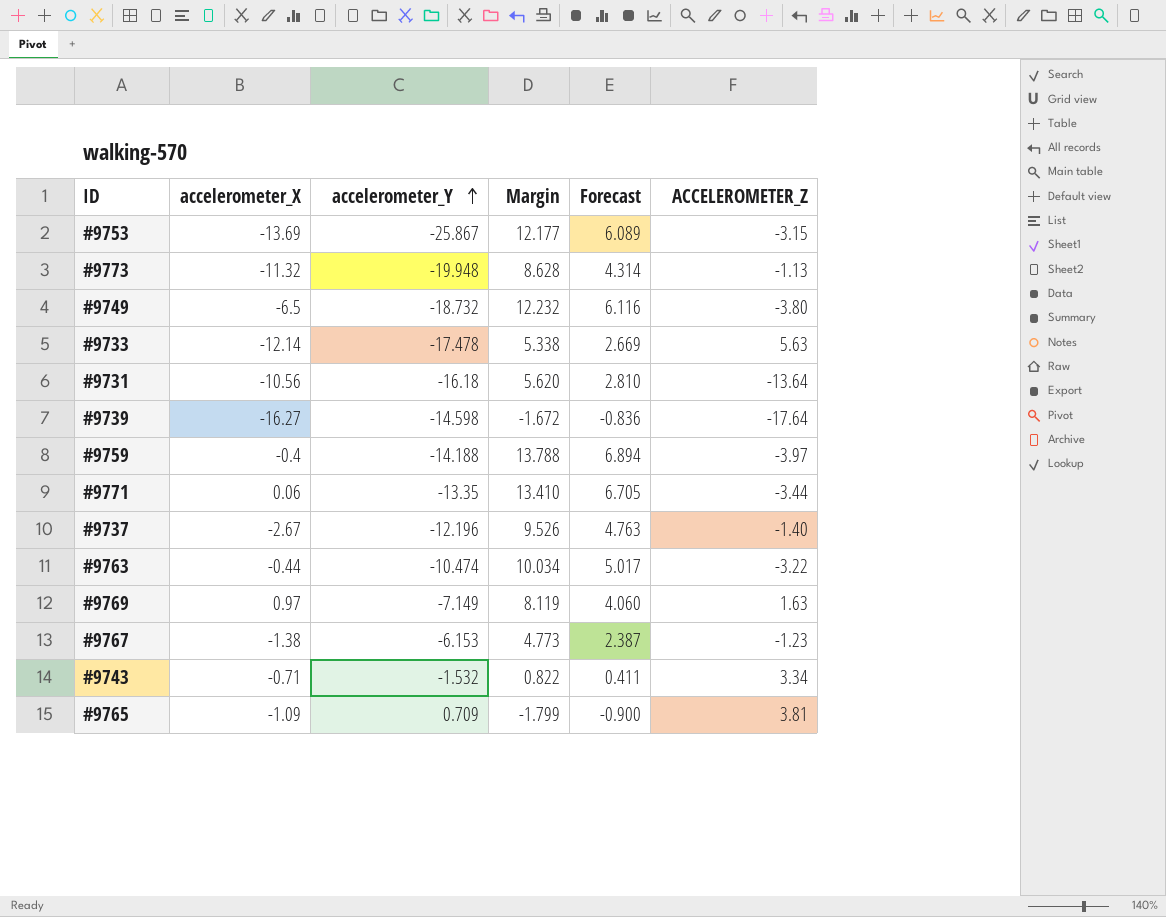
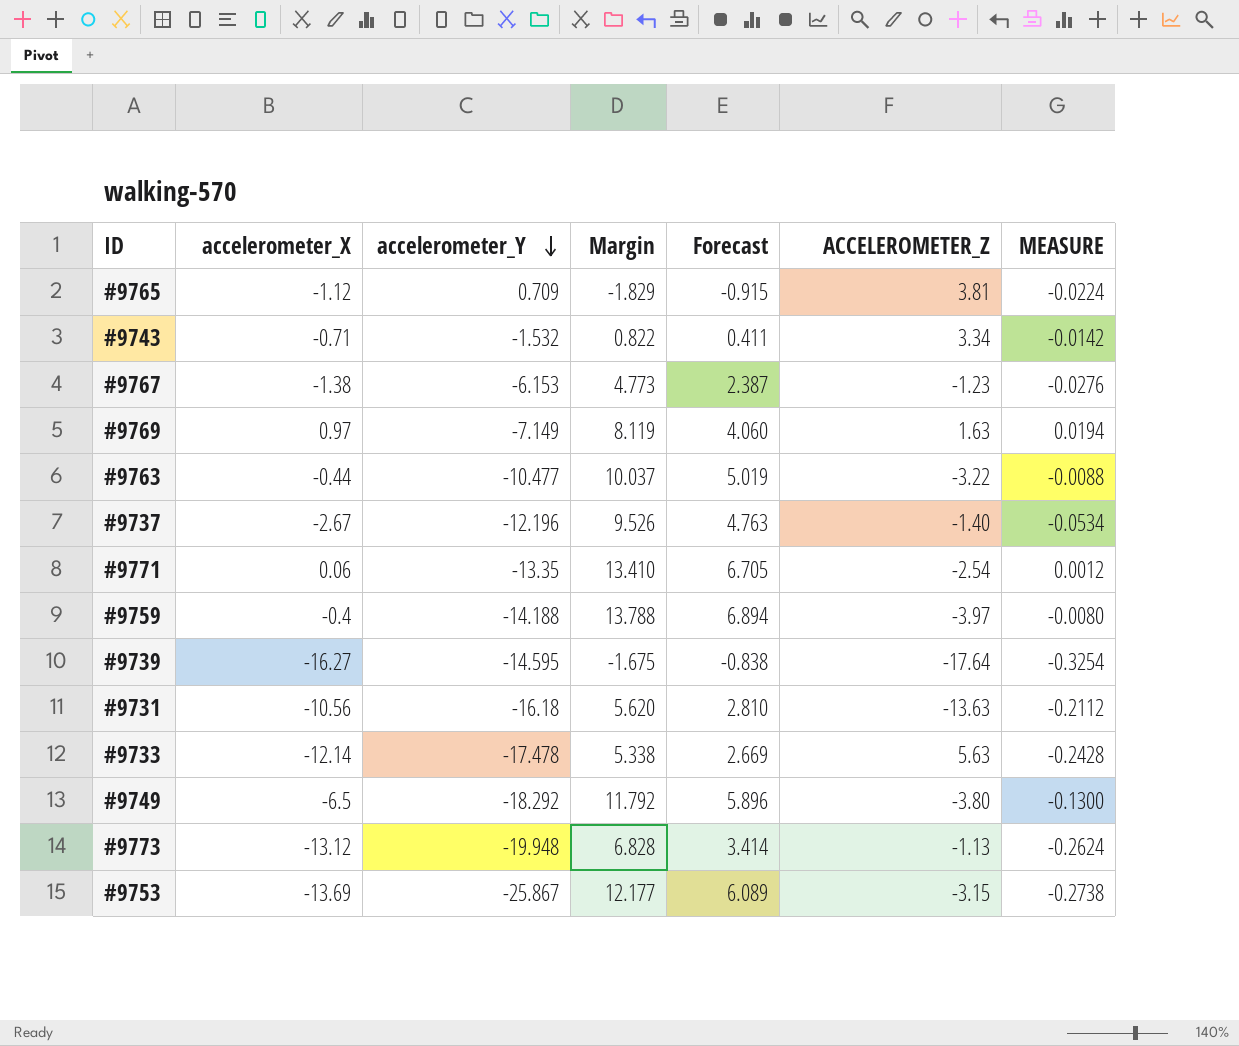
row order: accelerometer_Y ascending -> accelerometer_Y descending
column MEASURE | formula: none -> [accelerometer_X] * 0.02
#9765 | accelerometer_X: -1.09 -> -1.12
#9765 | Margin: -1.799 -> -1.829
#9765 | Forecast: -0.900 -> -0.915
#9763 | accelerometer_Y: -10.474 -> -10.477
#9763 | Margin: 10.034 -> 10.037
#9763 | Forecast: 5.017 -> 5.019
#9771 | ACCELEROMETER_Z: -3.44 -> -2.54
#9739 | accelerometer_Y: -14.598 -> -14.595
#9739 | Margin: -1.672 -> -1.675
#9739 | Forecast: -0.836 -> -0.838
#9731 | ACCELEROMETER_Z: -13.64 -> -13.63
#9749 | accelerometer_Y: -18.732 -> -18.292
#9749 | Margin: 12.232 -> 11.792
#9749 | Forecast: 6.116 -> 5.896
#9773 | accelerometer_X: -11.32 -> -13.12
#9773 | Margin: 8.628 -> 6.828
#9773 | Forecast: 4.314 -> 3.414

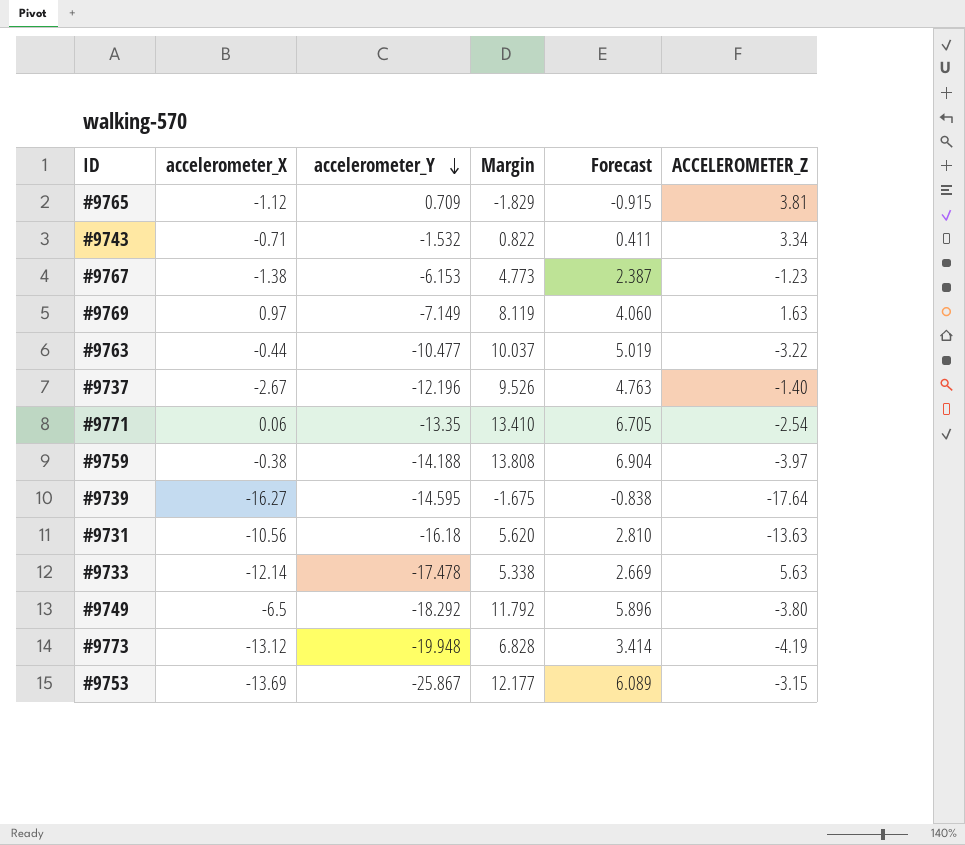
column MEASURE | formula: [accelerometer_X] * 0.02 -> none
#9759 | accelerometer_X: -0.4 -> -0.38
#9759 | Margin: 13.788 -> 13.808
#9759 | Forecast: 6.894 -> 6.904
#9773 | ACCELEROMETER_Z: -1.13 -> -4.19

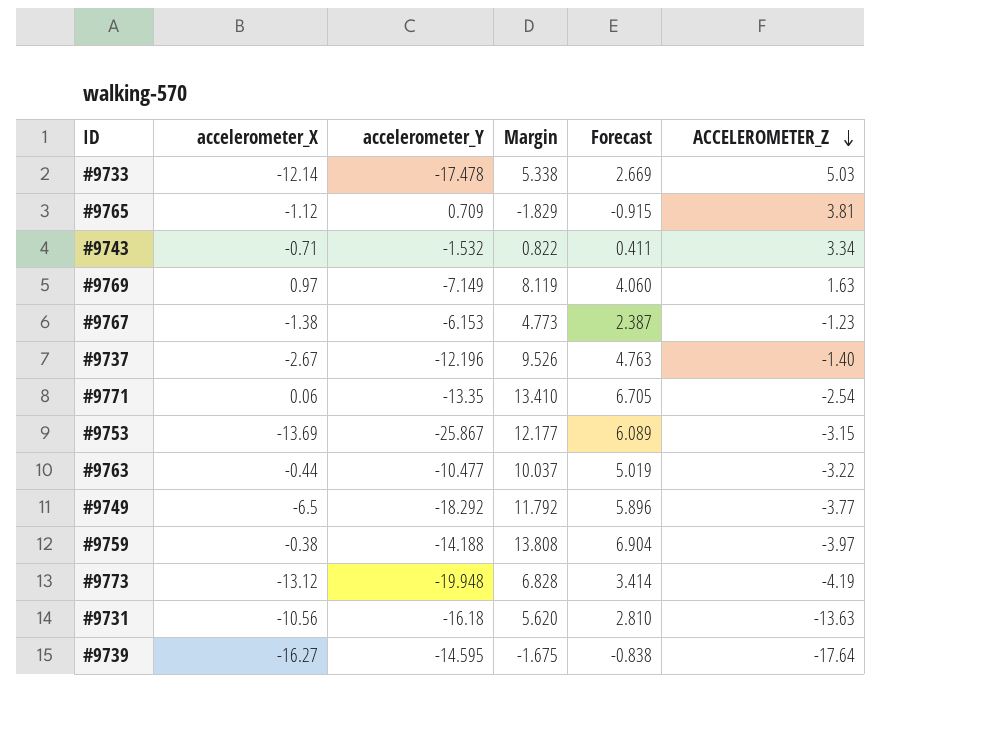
row order: accelerometer_Y descending -> ACCELEROMETER_Z descending
#9733 | ACCELEROMETER_Z: 5.63 -> 5.03
#9749 | ACCELEROMETER_Z: -3.80 -> -3.77

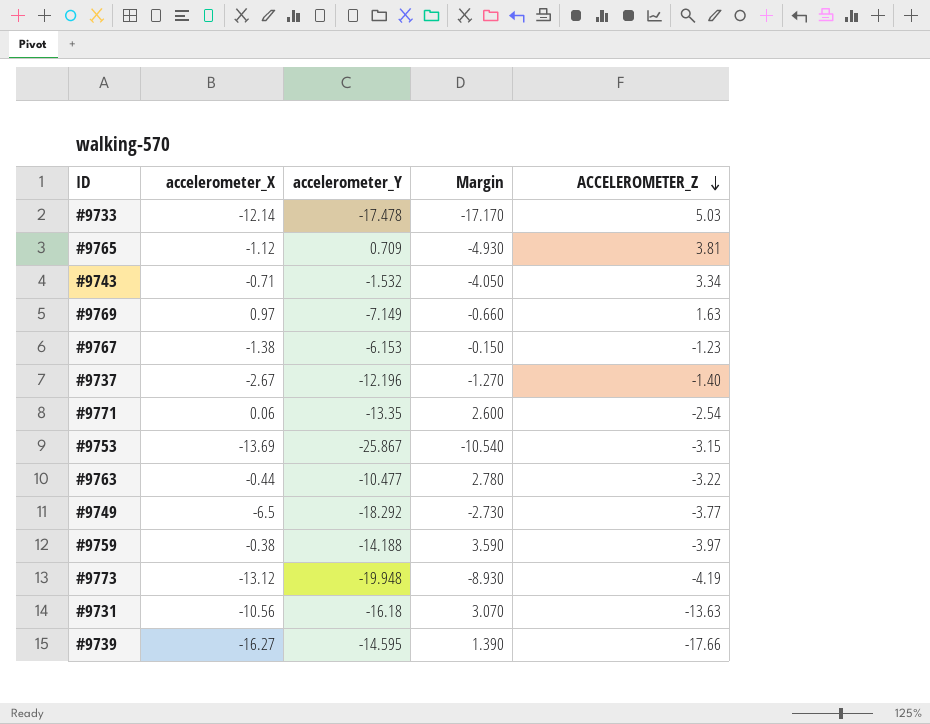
column Forecast | formula: [Margin] * 0.5 -> none
column Margin | formula: [accelerometer_X] - [accelerometer_Y] -> [accelerometer_X] - [ACCELEROMETER_Z]
#9739 | ACCELEROMETER_Z: -17.64 -> -17.66

